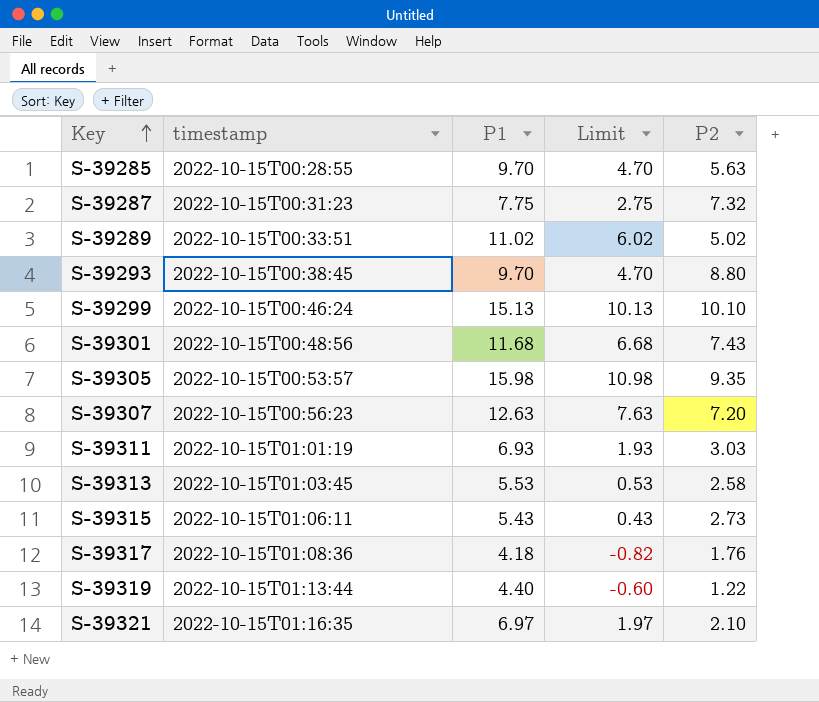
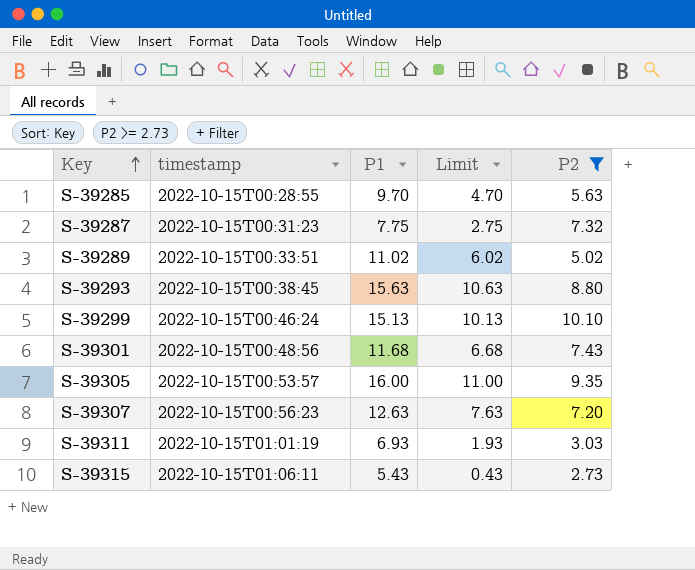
filter: none -> P2 >= 2.73
S-39293 | P1: 9.70 -> 15.63
S-39293 | Limit: 4.70 -> 10.63
S-39305 | P1: 15.98 -> 16.00
S-39305 | Limit: 10.98 -> 11.00

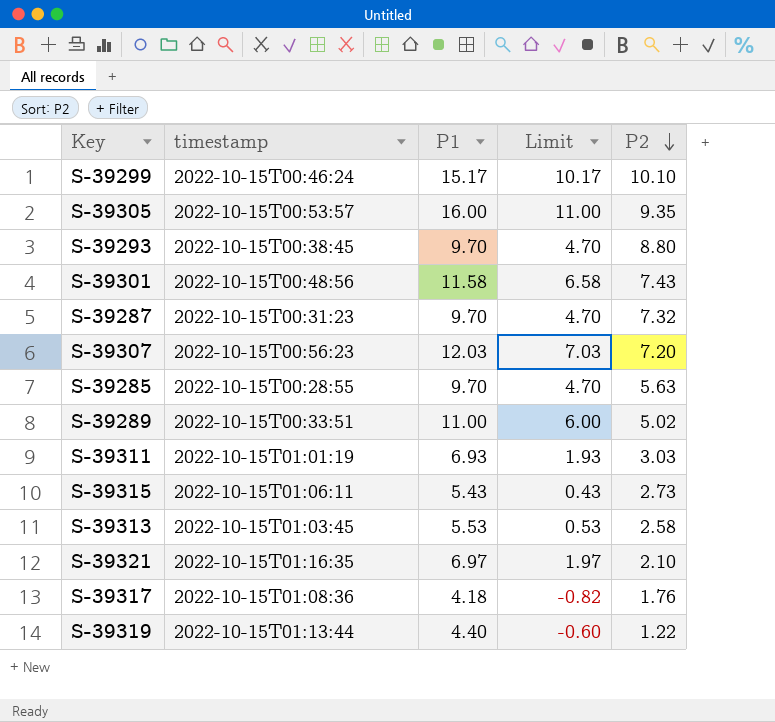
filter: P2 >= 2.73 -> none
row order: Key ascending -> P2 descending
S-39299 | P1: 15.13 -> 15.17
S-39299 | Limit: 10.13 -> 10.17
S-39293 | P1: 15.63 -> 9.70
S-39293 | Limit: 10.63 -> 4.70
S-39301 | P1: 11.68 -> 11.58
S-39301 | Limit: 6.68 -> 6.58
S-39287 | P1: 7.75 -> 9.70
S-39287 | Limit: 2.75 -> 4.70
S-39307 | P1: 12.63 -> 12.03
S-39307 | Limit: 7.63 -> 7.03
S-39289 | P1: 11.02 -> 11.00
S-39289 | Limit: 6.02 -> 6.00

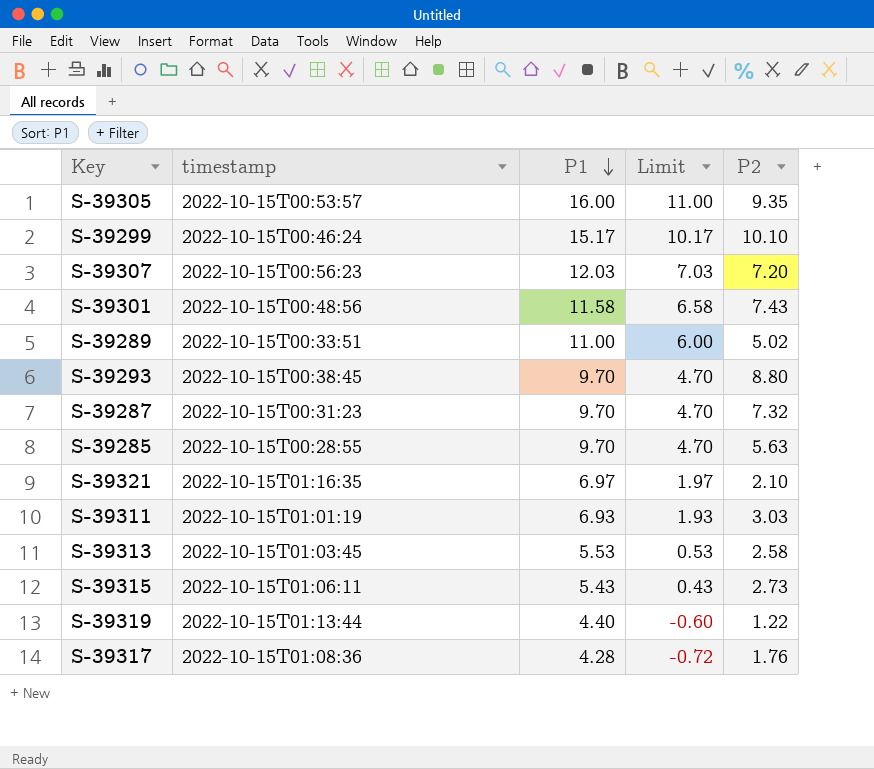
row order: P2 descending -> P1 descending
S-39317 | P1: 4.18 -> 4.28
S-39317 | Limit: -0.82 -> -0.72

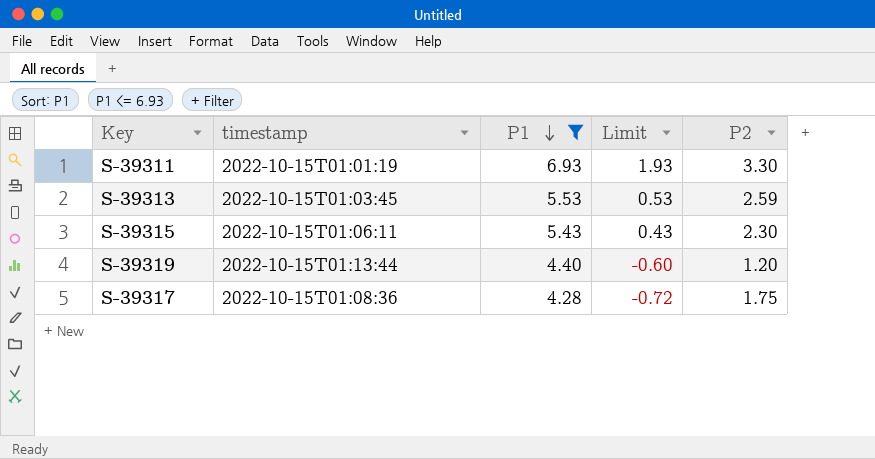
filter: none -> P1 <= 6.93
S-39311 | P2: 3.03 -> 3.30
S-39313 | P2: 2.58 -> 2.59
S-39315 | P2: 2.73 -> 2.30
S-39319 | P2: 1.22 -> 1.20
S-39317 | P2: 1.76 -> 1.75

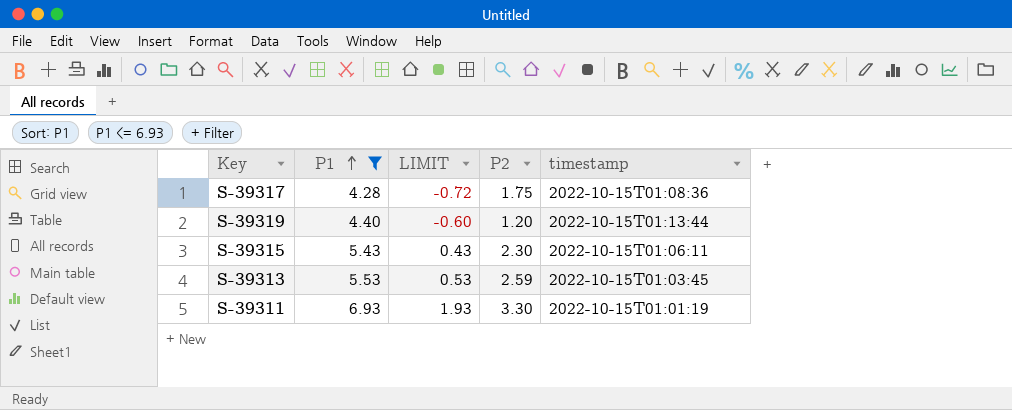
row order: P1 descending -> P1 ascending
column name: Limit -> LIMIT
column timestamp | position: 2 -> 5

